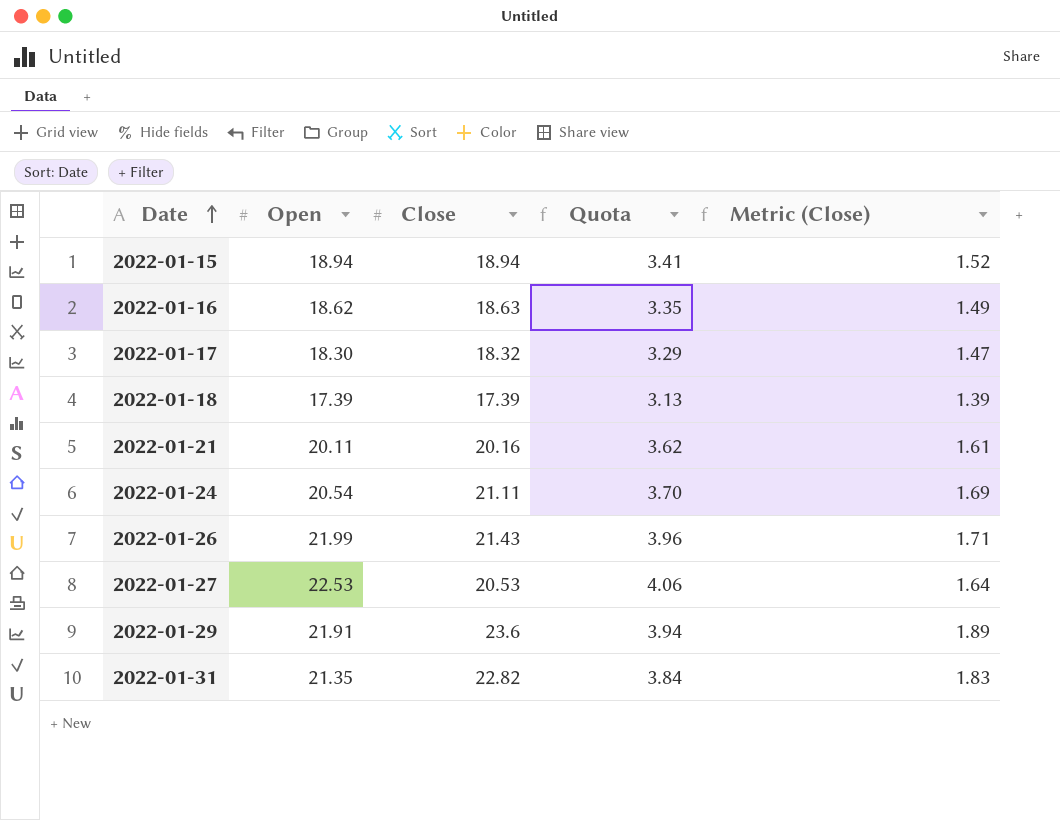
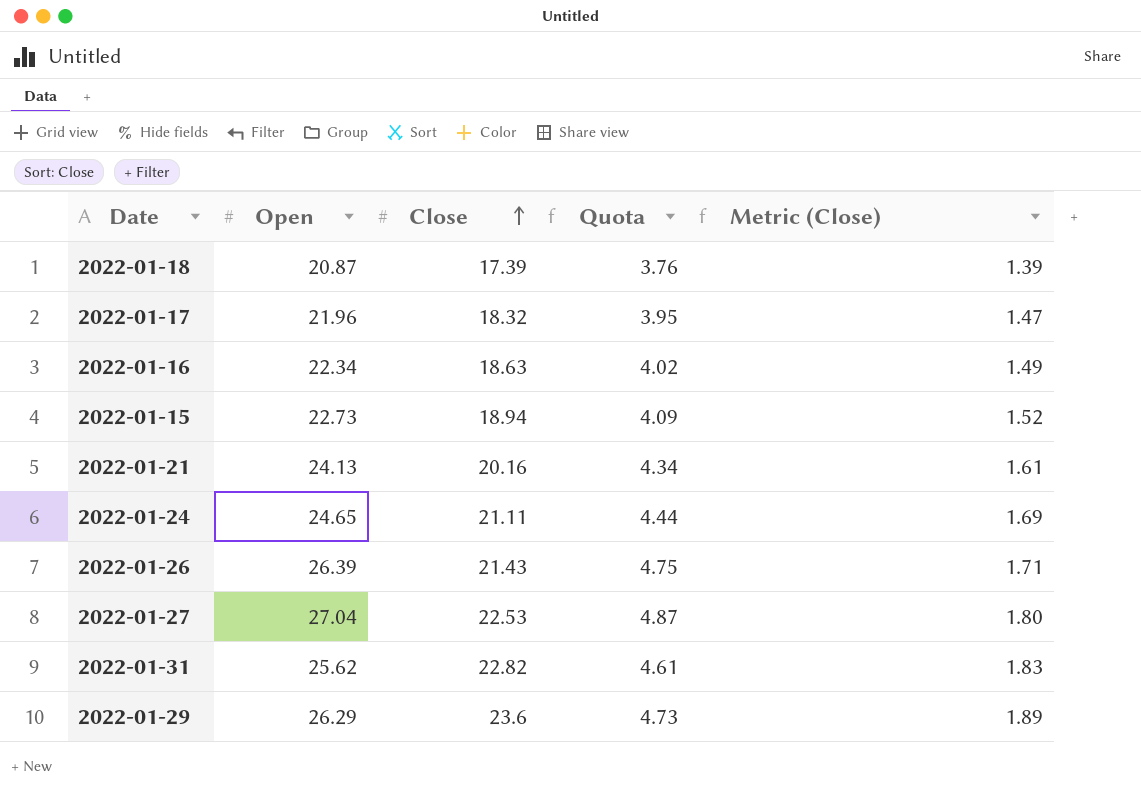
row order: Date ascending -> Close ascending
2022-01-18 | Open: 17.39 -> 20.87
2022-01-18 | Quota: 3.13 -> 3.76
2022-01-17 | Open: 18.30 -> 21.96
2022-01-17 | Quota: 3.29 -> 3.95
2022-01-16 | Open: 18.62 -> 22.34
2022-01-16 | Quota: 3.35 -> 4.02
2022-01-15 | Open: 18.94 -> 22.73
2022-01-15 | Quota: 3.41 -> 4.09
2022-01-21 | Open: 20.11 -> 24.13
2022-01-21 | Quota: 3.62 -> 4.34
2022-01-24 | Open: 20.54 -> 24.65
2022-01-24 | Quota: 3.70 -> 4.44
2022-01-26 | Open: 21.99 -> 26.39
2022-01-26 | Quota: 3.96 -> 4.75
2022-01-27 | Open: 22.53 -> 27.04
2022-01-27 | Close: 20.53 -> 22.53
2022-01-27 | Quota: 4.06 -> 4.87
2022-01-27 | Metric (Close): 1.64 -> 1.80
2022-01-31 | Open: 21.35 -> 25.62
2022-01-31 | Quota: 3.84 -> 4.61
2022-01-29 | Open: 21.91 -> 26.29
2022-01-29 | Quota: 3.94 -> 4.73

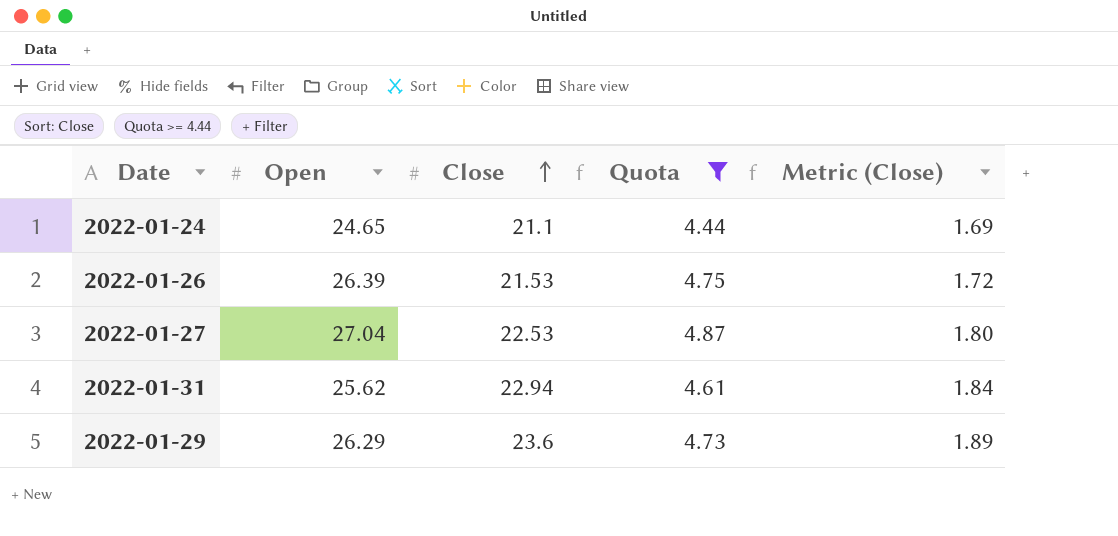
filter: none -> Quota >= 4.44
2022-01-24 | Close: 21.11 -> 21.1
2022-01-26 | Close: 21.43 -> 21.53
2022-01-26 | Metric (Close): 1.71 -> 1.72
2022-01-31 | Close: 22.82 -> 22.94
2022-01-31 | Metric (Close): 1.83 -> 1.84

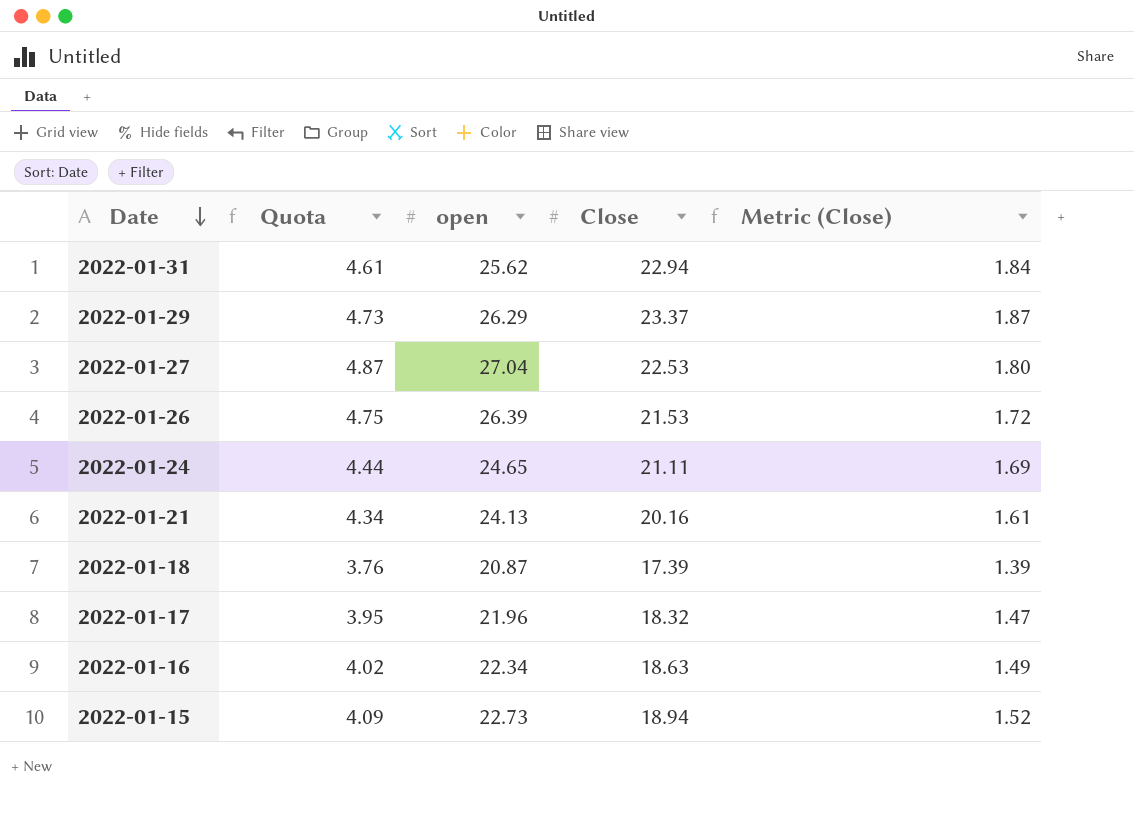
filter: Quota >= 4.44 -> none
row order: Close ascending -> Date descending
column Quota | position: 4 -> 2
column name: Open -> open
2022-01-29 | Close: 23.6 -> 23.37
2022-01-29 | Metric (Close): 1.89 -> 1.87
2022-01-24 | Close: 21.1 -> 21.11

